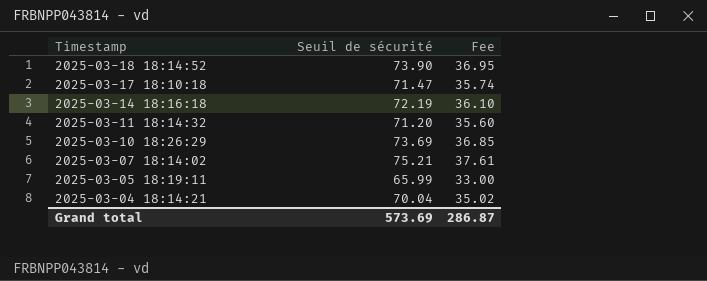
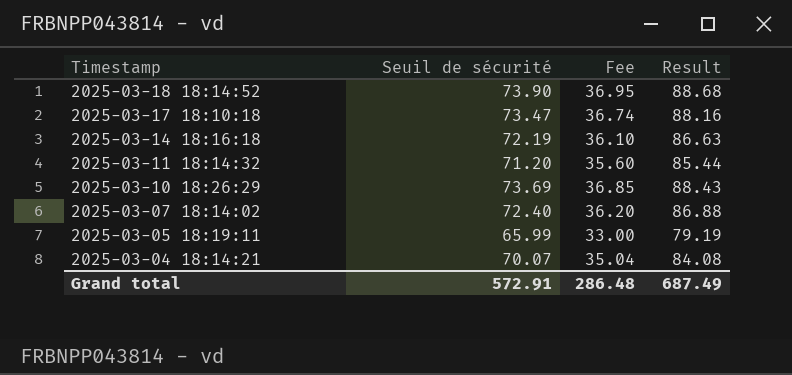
column Result | formula: none -> [Seuil de sécurité] * 1.2
2025-03-17 18:10:18 | Seuil de sécurité: 71.47 -> 73.47
2025-03-17 18:10:18 | Fee: 35.74 -> 36.74
2025-03-07 18:14:02 | Seuil de sécurité: 75.21 -> 72.40
2025-03-07 18:14:02 | Fee: 37.61 -> 36.20
2025-03-04 18:14:21 | Seuil de sécurité: 70.04 -> 70.07
2025-03-04 18:14:21 | Fee: 35.02 -> 35.04
Grand total | Seuil de sécurité: 573.69 -> 572.91
Grand total | Fee: 286.87 -> 286.48

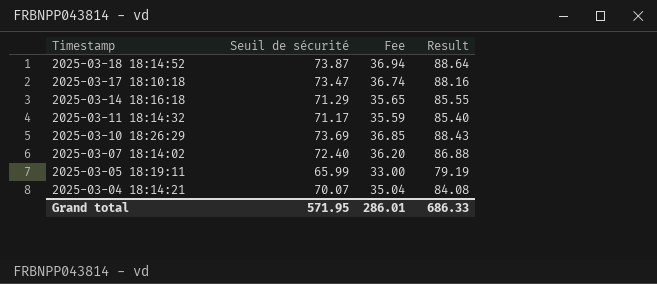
2025-03-18 18:14:52 | Seuil de sécurité: 73.90 -> 73.87
2025-03-18 18:14:52 | Fee: 36.95 -> 36.94
2025-03-18 18:14:52 | Result: 88.68 -> 88.64
2025-03-14 18:16:18 | Seuil de sécurité: 72.19 -> 71.29
2025-03-14 18:16:18 | Fee: 36.10 -> 35.65
2025-03-14 18:16:18 | Result: 86.63 -> 85.55
2025-03-11 18:14:32 | Seuil de sécurité: 71.20 -> 71.17
2025-03-11 18:14:32 | Fee: 35.60 -> 35.59
2025-03-11 18:14:32 | Result: 85.44 -> 85.40
Grand total | Seuil de sécurité: 572.91 -> 571.95
Grand total | Fee: 286.48 -> 286.01
Grand total | Result: 687.49 -> 686.33

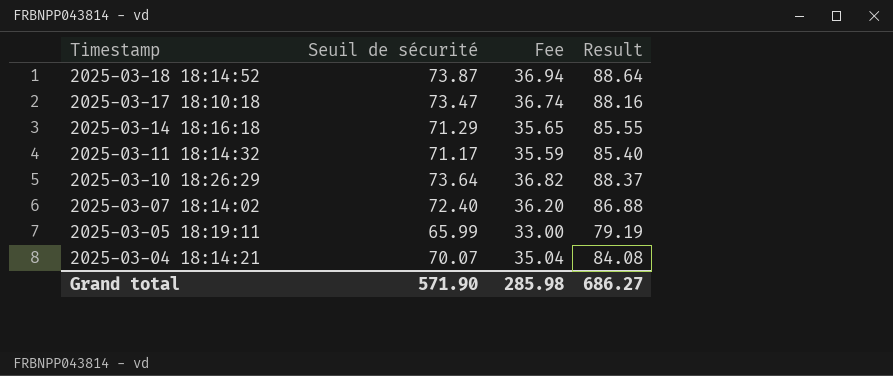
2025-03-10 18:26:29 | Seuil de sécurité: 73.69 -> 73.64
2025-03-10 18:26:29 | Fee: 36.85 -> 36.82
2025-03-10 18:26:29 | Result: 88.43 -> 88.37
Grand total | Seuil de sécurité: 571.95 -> 571.90
Grand total | Fee: 286.01 -> 285.98
Grand total | Result: 686.33 -> 686.27

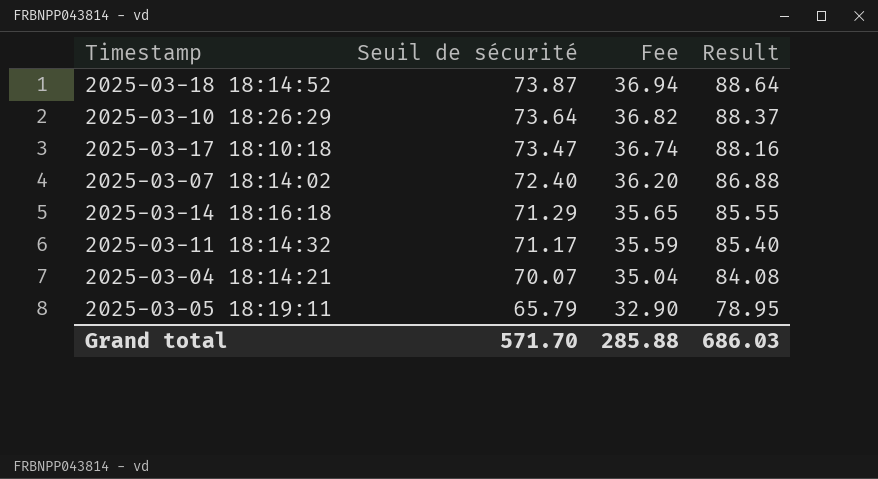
row order: Timestamp descending -> Seuil de sécurité descending
2025-03-05 18:19:11 | Seuil de sécurité: 65.99 -> 65.79
2025-03-05 18:19:11 | Fee: 33.00 -> 32.90
2025-03-05 18:19:11 | Result: 79.19 -> 78.95
Grand total | Seuil de sécurité: 571.90 -> 571.70
Grand total | Fee: 285.98 -> 285.88
Grand total | Result: 686.27 -> 686.03

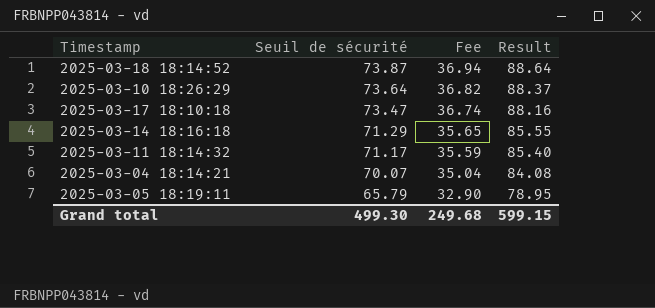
row 2025-03-07 18:14:02: 72.40 | 36.20 | 86.88 -> none
Grand total | Seuil de sécurité: 571.70 -> 499.30
Grand total | Fee: 285.88 -> 249.68
Grand total | Result: 686.03 -> 599.15

